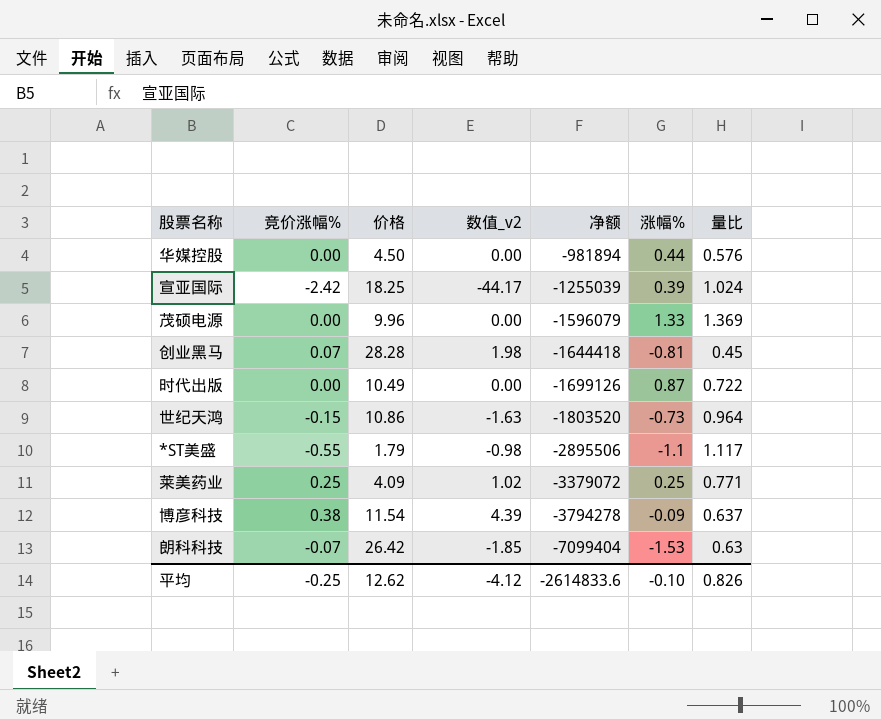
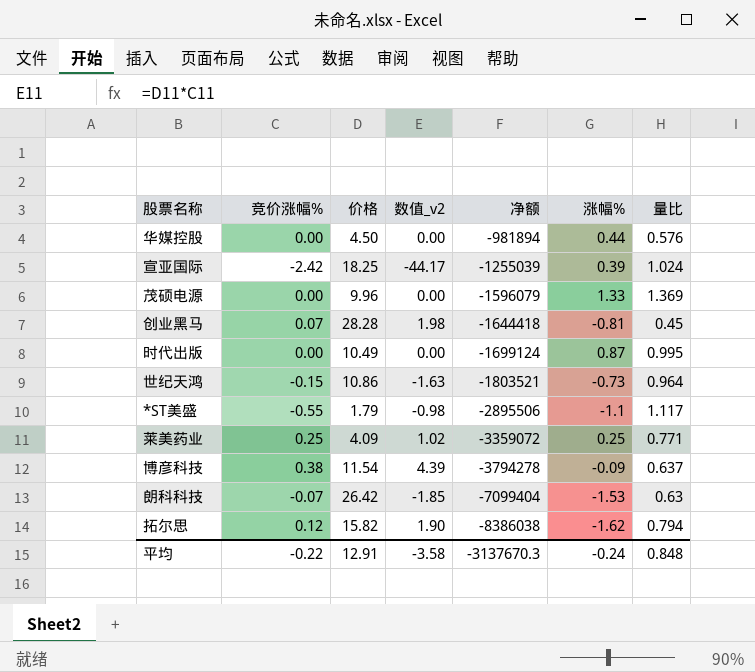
时代出版 | 净额: -1699126 -> -1699124
时代出版 | 量比: 0.722 -> 0.995
世纪天鸿 | 净额: -1803520 -> -1803521
莱美药业 | 净额: -3379072 -> -3359072
row 拓尔思: none -> 0.12 | 15.82 | 1.90 | -8386038 | -1.62 | 0.794
平均 | 竞价涨幅%: -0.25 -> -0.22
平均 | 价格: 12.62 -> 12.91
平均 | 数值_v2: -4.12 -> -3.58
平均 | 净额: -2614833.6 -> -3137670.3
平均 | 涨幅%: -0.10 -> -0.24
平均 | 量比: 0.826 -> 0.848

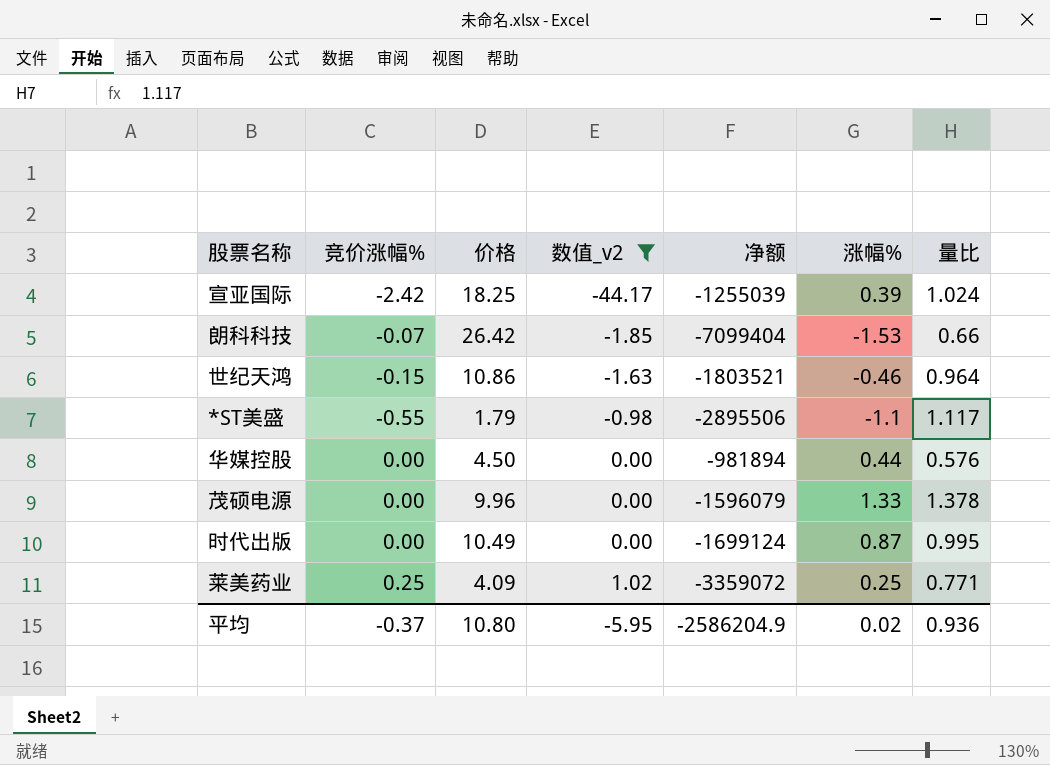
filter: none -> 数值_v2 <= 1.02
row order: 净额 descending -> 数值_v2 ascending
朗科科技 | 量比: 0.63 -> 0.66
世纪天鸿 | 涨幅%: -0.73 -> -0.46
茂硕电源 | 量比: 1.369 -> 1.378
平均 | 竞价涨幅%: -0.22 -> -0.37
平均 | 价格: 12.91 -> 10.80
平均 | 数值_v2: -3.58 -> -5.95
平均 | 净额: -3137670.3 -> -2586204.9
平均 | 涨幅%: -0.24 -> 0.02
平均 | 量比: 0.848 -> 0.936

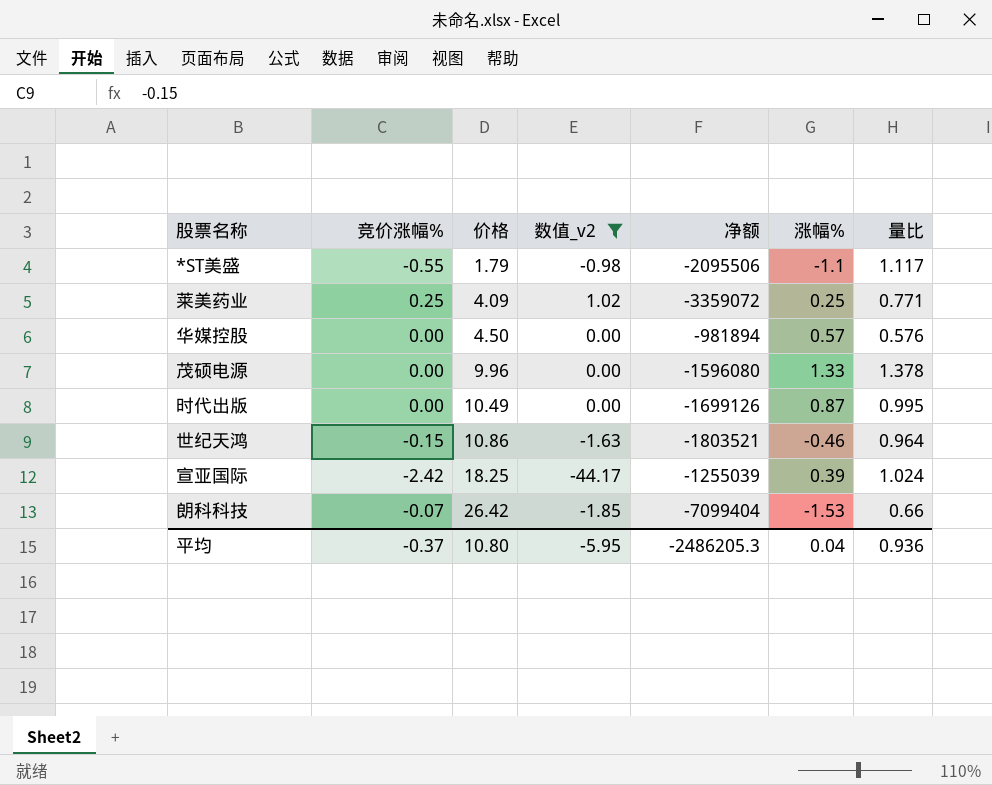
row order: 数值_v2 ascending -> 价格 ascending
*ST美盛 | 净额: -2895506 -> -2095506
华媒控股 | 涨幅%: 0.44 -> 0.57
茂硕电源 | 净额: -1596079 -> -1596080
时代出版 | 净额: -1699124 -> -1699126
平均 | 净额: -2586204.9 -> -2486205.3
平均 | 涨幅%: 0.02 -> 0.04

